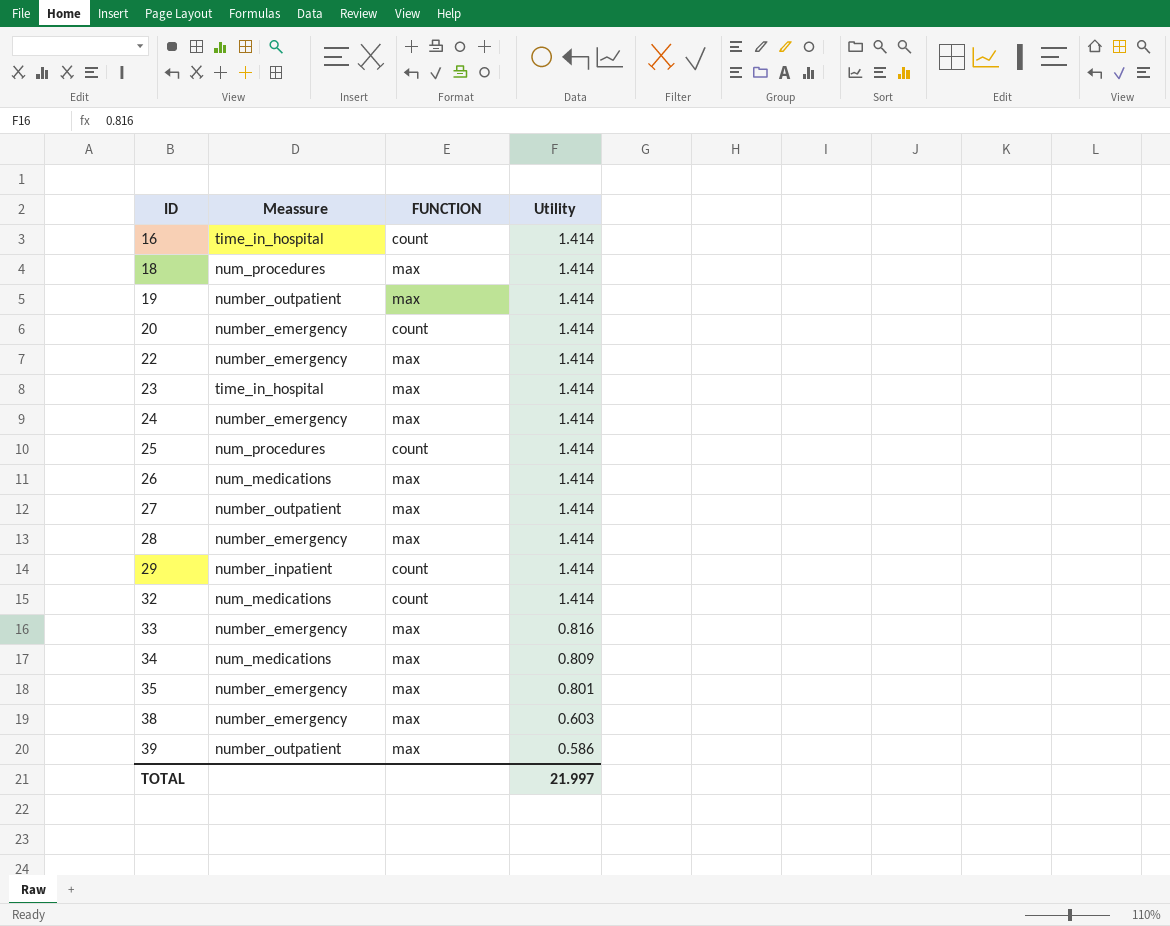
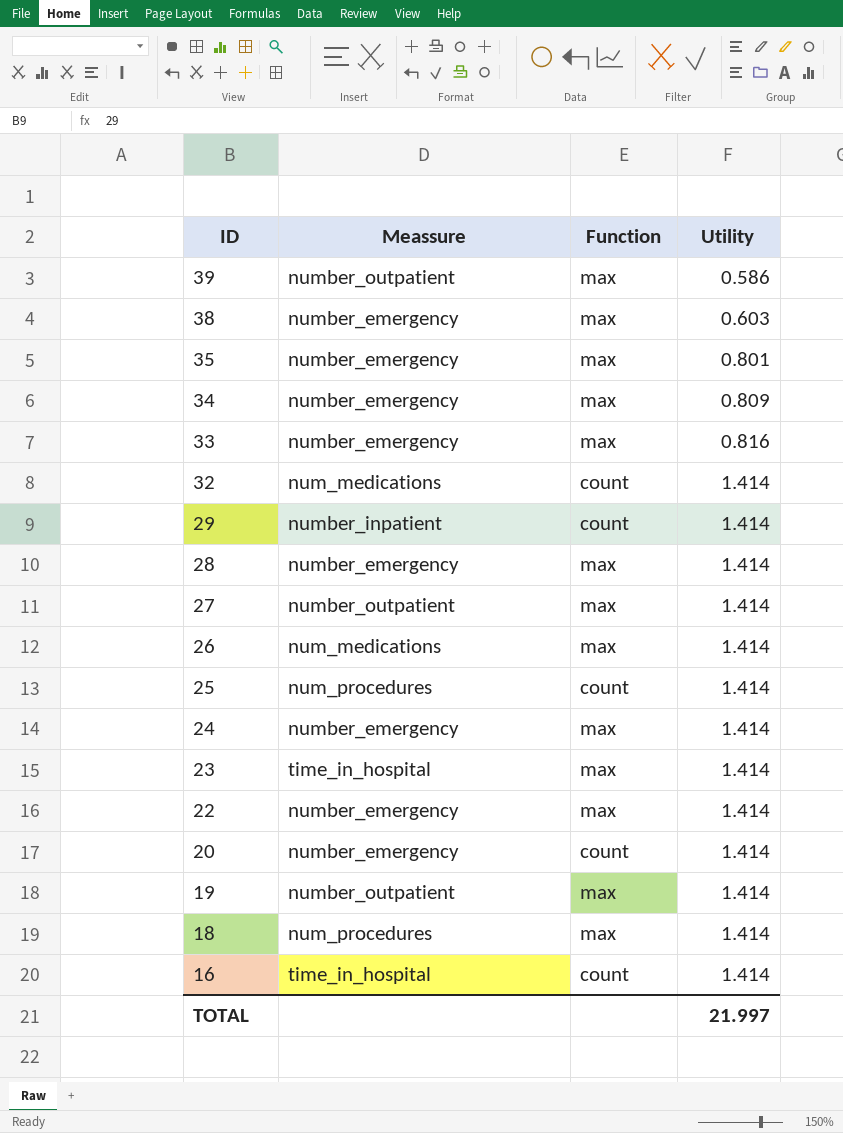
row order: ID ascending -> ID descending
column name: FUNCTION -> Function
34 | Meassure: num_medications -> number_emergency

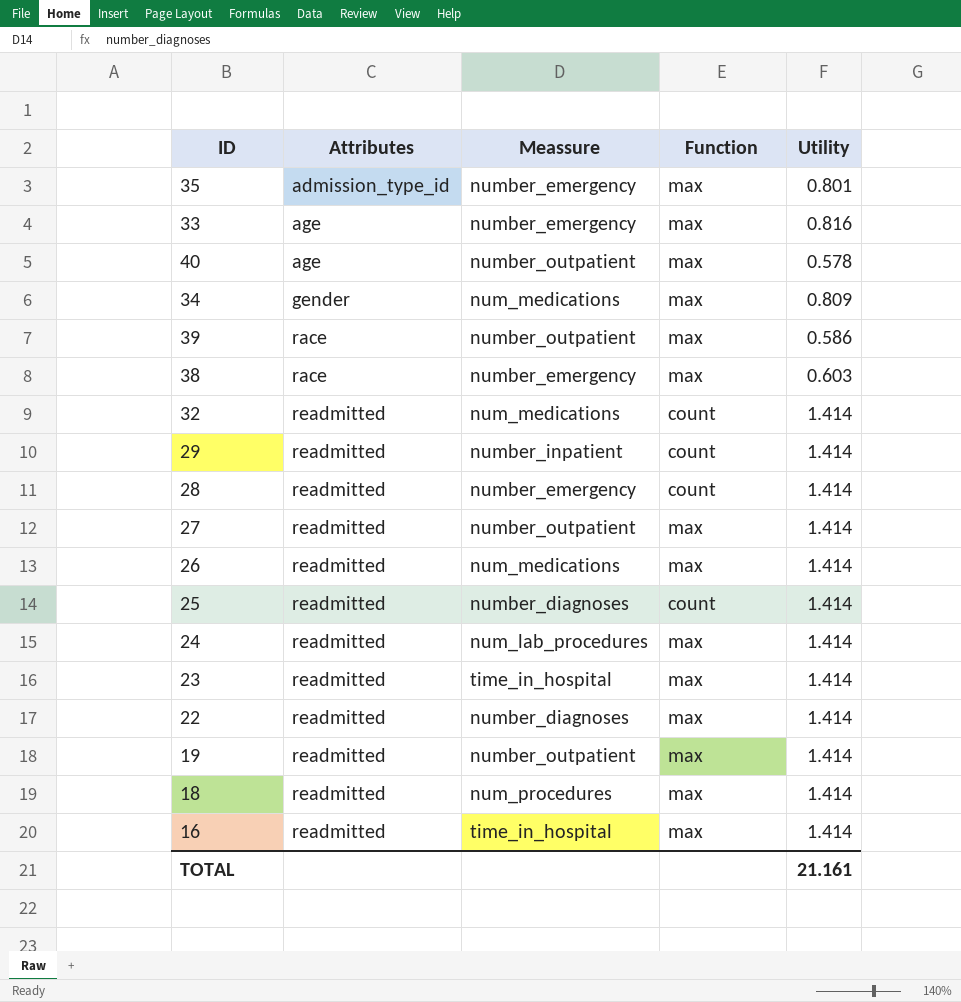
row order: ID descending -> Attributes ascending
column Attributes | position: none -> 2
row 20: number_emergency | count | 1.414 -> none
row 40: none -> age | number_outpatient | max | 0.578
34 | Meassure: number_emergency -> num_medications
28 | Function: max -> count
25 | Meassure: num_procedures -> number_diagnoses
24 | Meassure: number_emergency -> num_lab_procedures
22 | Meassure: number_emergency -> number_diagnoses
16 | Function: count -> max
TOTAL | Utility: 21.997 -> 21.161

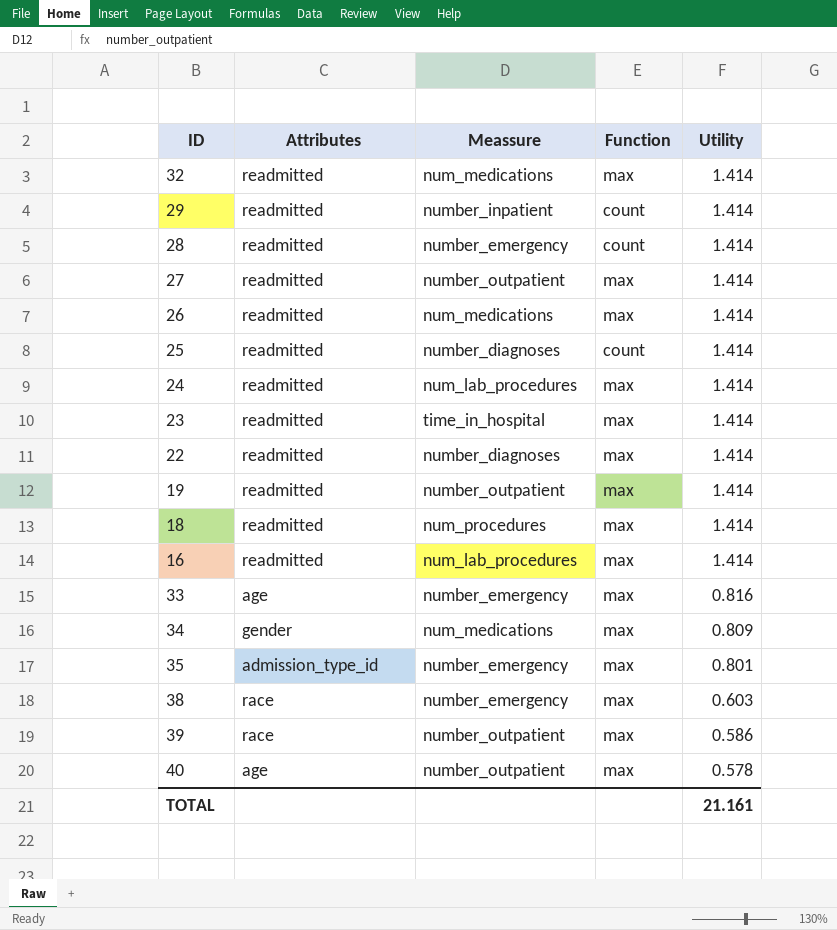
row order: Attributes ascending -> Utility descending
32 | Function: count -> max
16 | Meassure: time_in_hospital -> num_lab_procedures

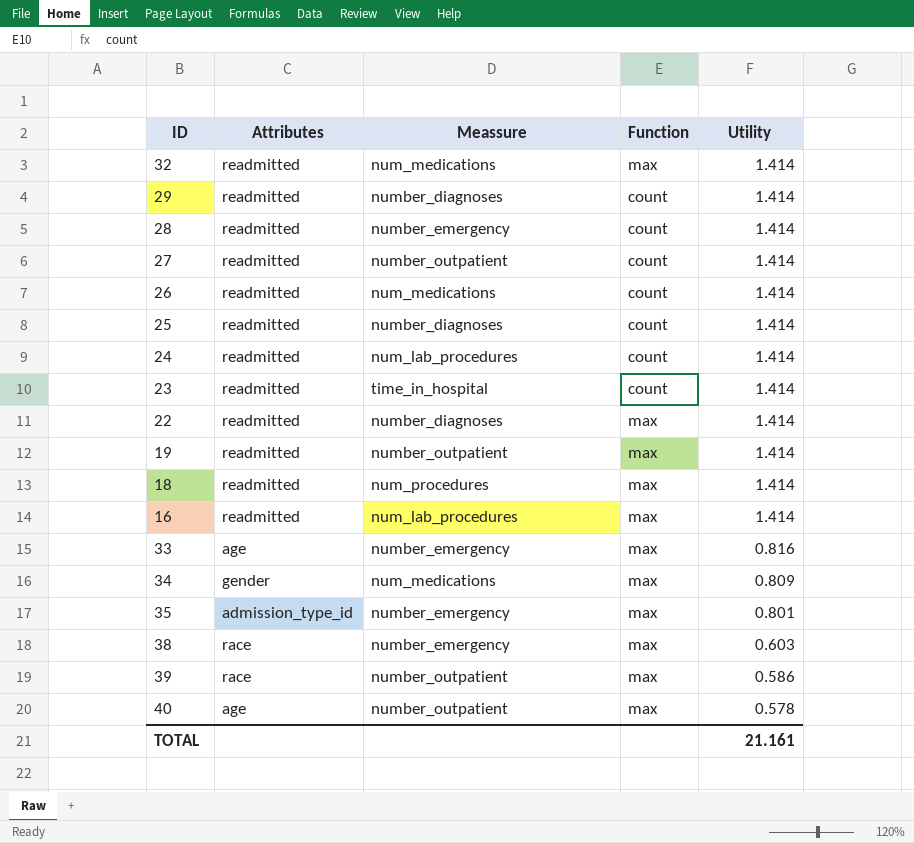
29 | Meassure: number_inpatient -> number_diagnoses
27 | Function: max -> count
26 | Function: max -> count
24 | Function: max -> count
23 | Function: max -> count

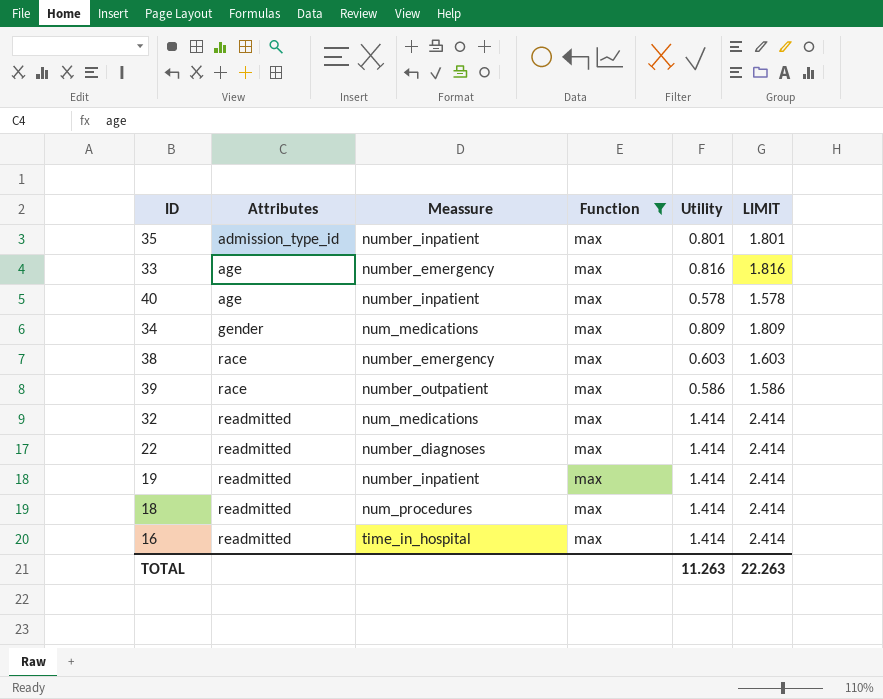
filter: none -> Function = max
row order: Utility descending -> Attributes ascending
column LIMIT | formula: none -> [Utility] + 1
35 | Meassure: number_emergency -> number_inpatient
40 | Meassure: number_outpatient -> number_inpatient
19 | Meassure: number_outpatient -> number_inpatient
16 | Meassure: num_lab_procedures -> time_in_hospital
TOTAL | Utility: 21.161 -> 11.263

